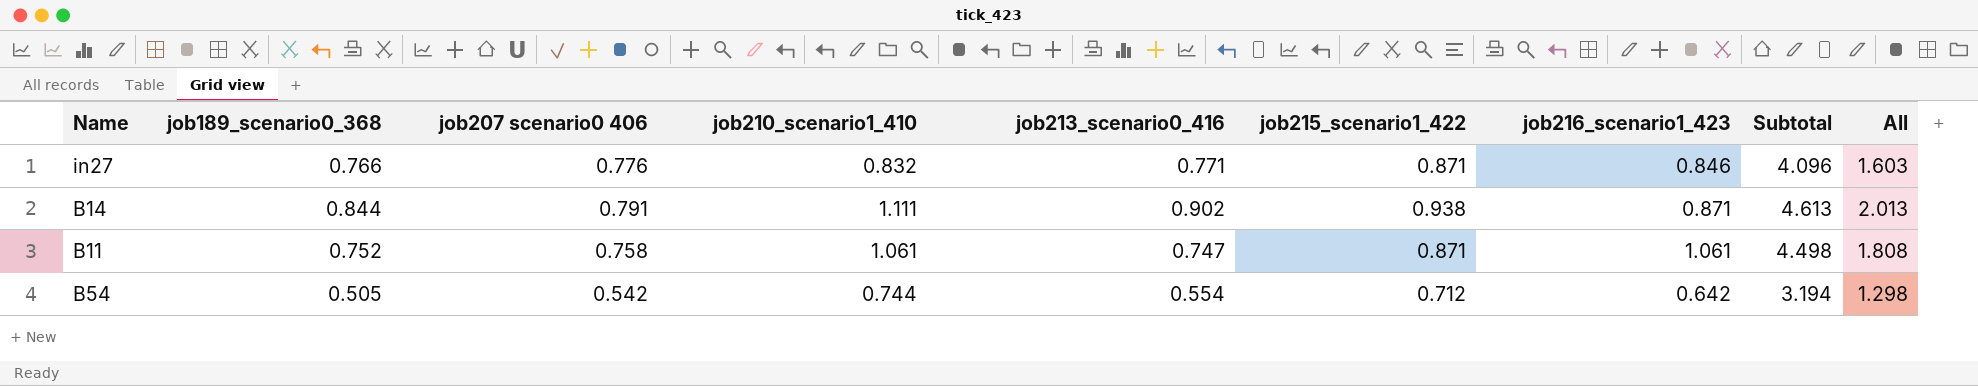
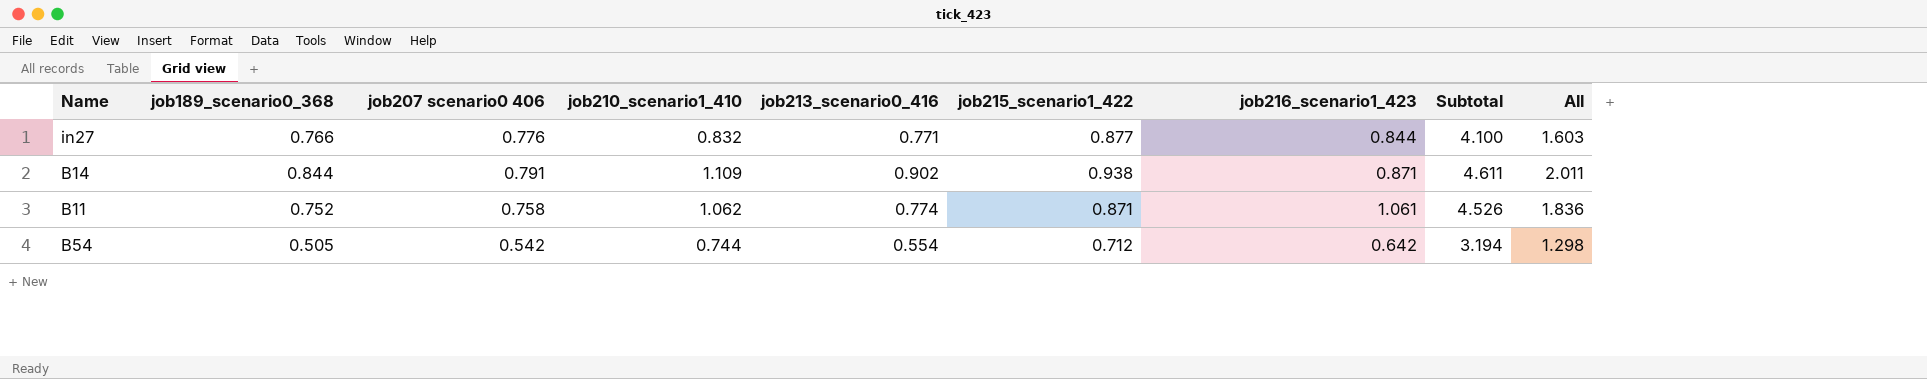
in27 | job215_scenario1_422: 0.871 -> 0.877
in27 | job216_scenario1_423: 0.846 -> 0.844
in27 | Subtotal: 4.096 -> 4.100
B14 | job210_scenario1_410: 1.111 -> 1.109
B14 | Subtotal: 4.613 -> 4.611
B14 | All: 2.013 -> 2.011
B11 | job210_scenario1_410: 1.061 -> 1.062
B11 | job213_scenario0_416: 0.747 -> 0.774
B11 | Subtotal: 4.498 -> 4.526
B11 | All: 1.808 -> 1.836

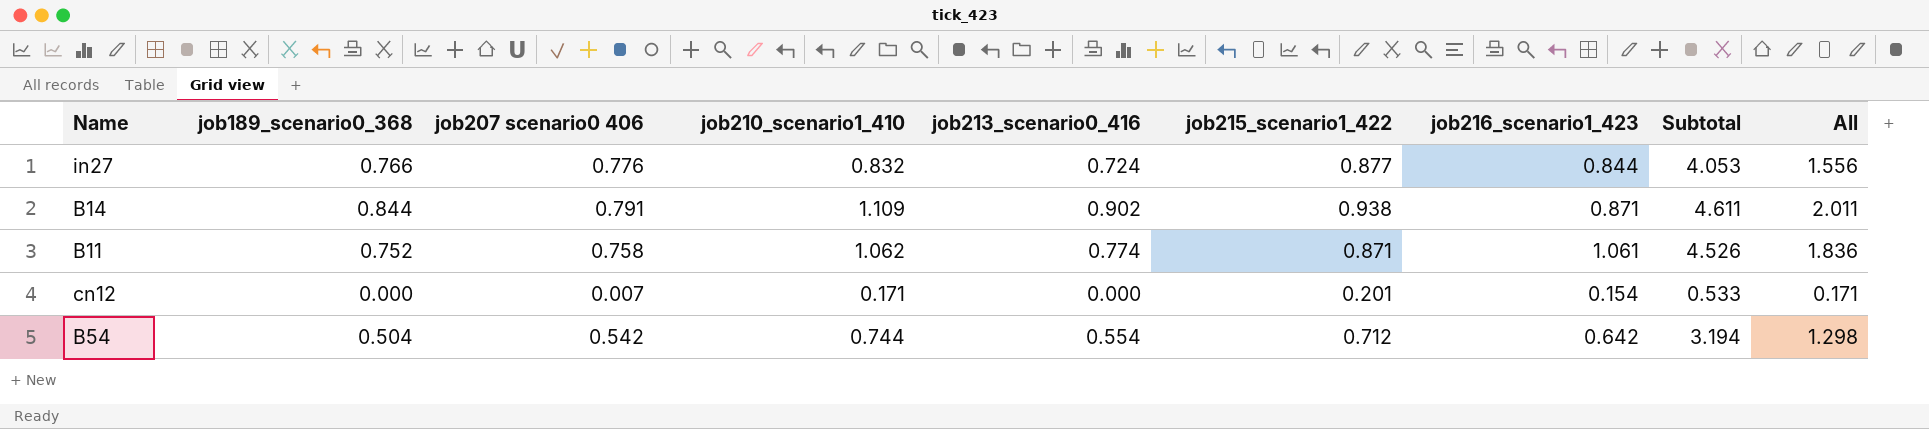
in27 | job213_scenario0_416: 0.771 -> 0.724
in27 | Subtotal: 4.100 -> 4.053
in27 | All: 1.603 -> 1.556
row cn12: none -> 0.000 | 0.007 | 0.171 | 0.000 | 0.201 | 0.154 | 0.533 | 0.171
B54 | job189_scenario0_368: 0.505 -> 0.504

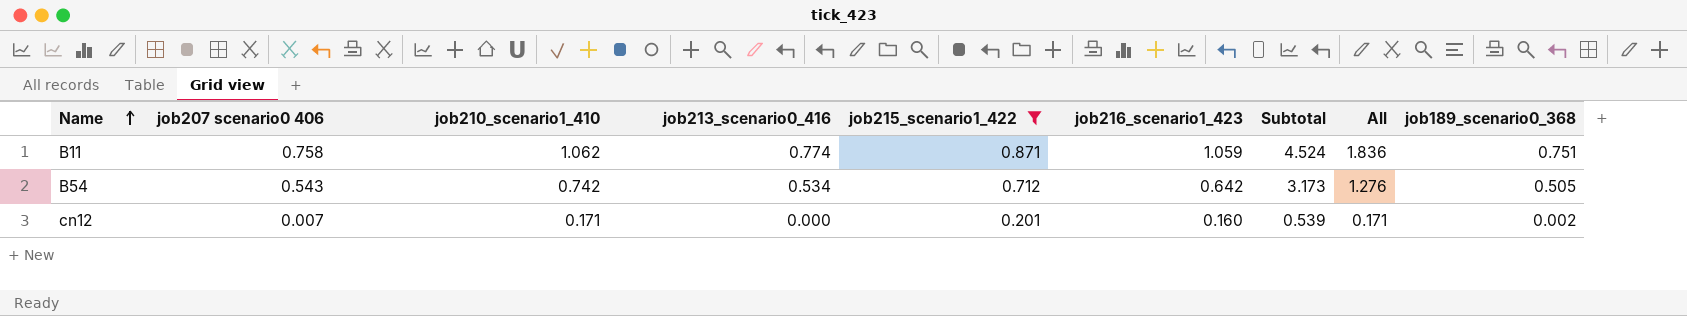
filter: none -> job215_scenario1_422 <= 0.871
row order: none -> Name ascending
column job189_scenario0_368 | position: 2 -> 9
B11 | job216_scenario1_423: 1.061 -> 1.059
B11 | Subtotal: 4.526 -> 4.524
B11 | job189_scenario0_368: 0.752 -> 0.751
B54 | job207 scenario0 406: 0.542 -> 0.543
B54 | job210_scenario1_410: 0.744 -> 0.742
B54 | job213_scenario0_416: 0.554 -> 0.534
B54 | Subtotal: 3.194 -> 3.173
B54 | All: 1.298 -> 1.276
B54 | job189_scenario0_368: 0.504 -> 0.505
cn12 | job216_scenario1_423: 0.154 -> 0.160
cn12 | Subtotal: 0.533 -> 0.539
cn12 | job189_scenario0_368: 0.000 -> 0.002

